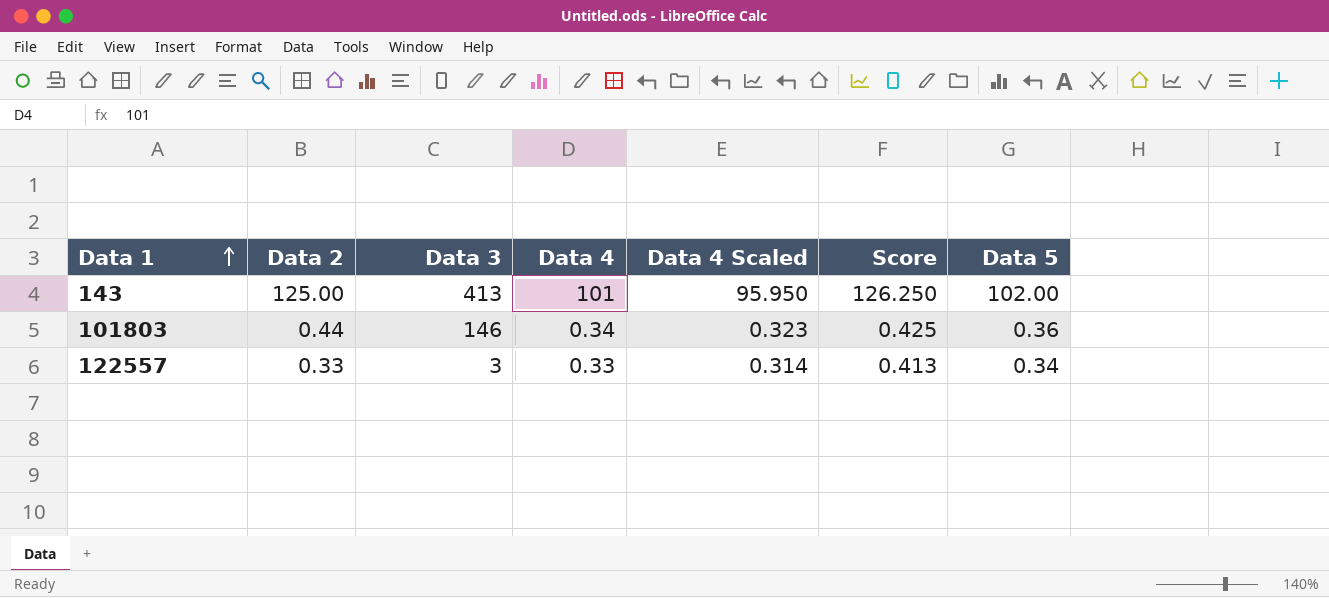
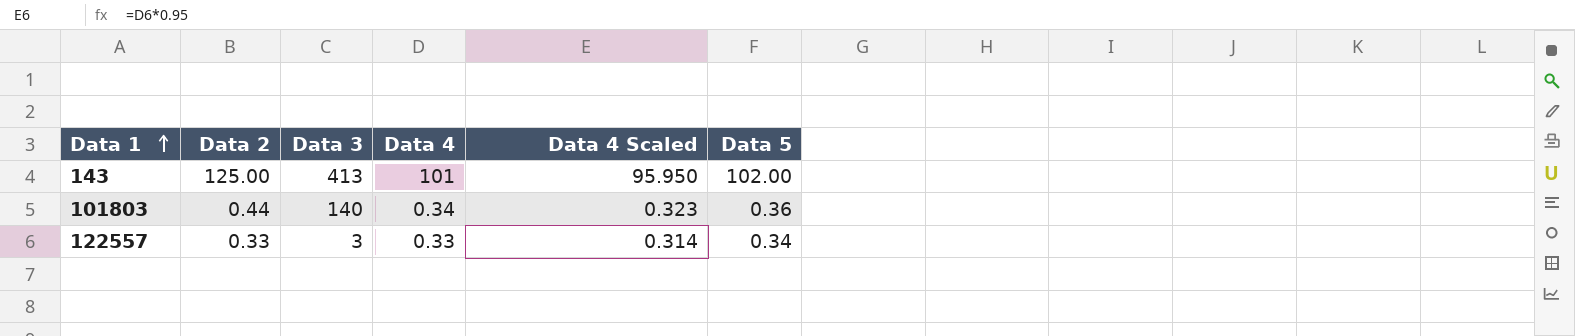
column Score | formula: [Data 4] * 1.25 -> none
101803 | Data 3: 146 -> 140

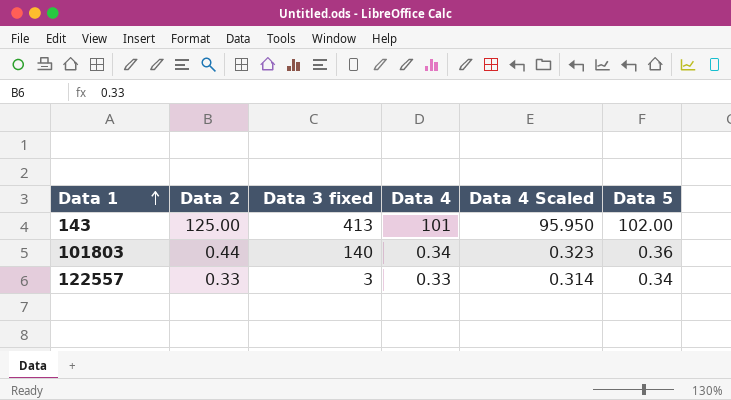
column name: Data 3 -> Data 3 fixed

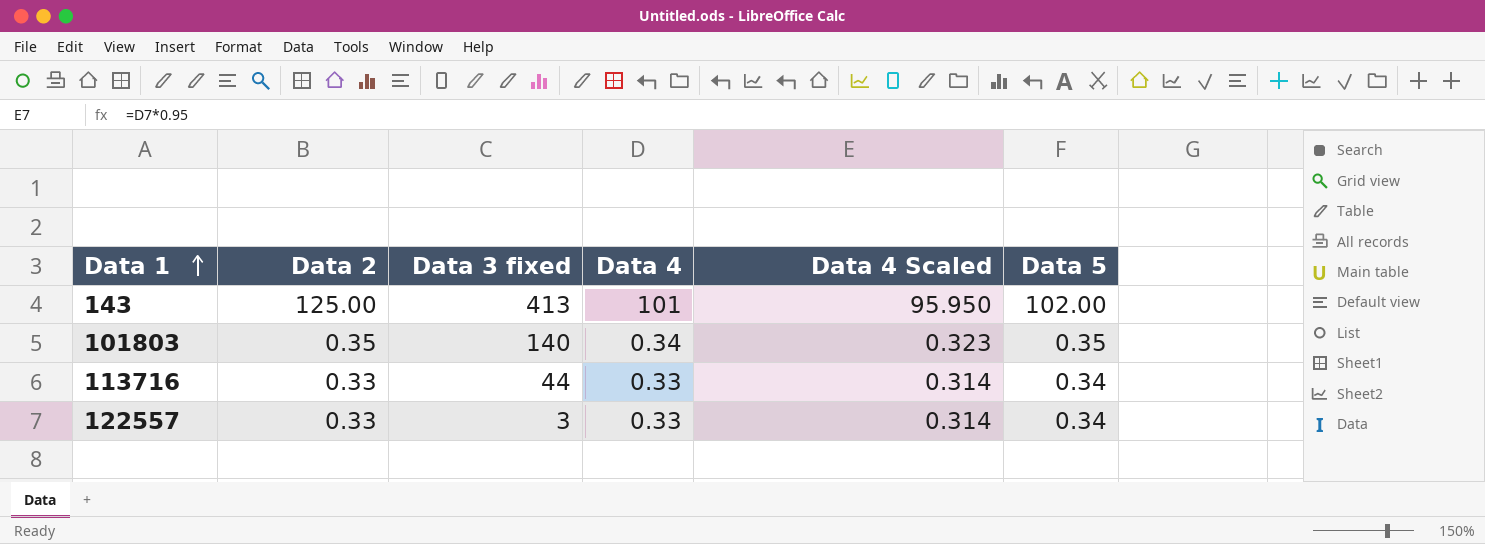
101803 | Data 2: 0.44 -> 0.35
101803 | Data 5: 0.36 -> 0.35
row 113716: none -> 0.33 | 44 | 0.33 | 0.314 | 0.34

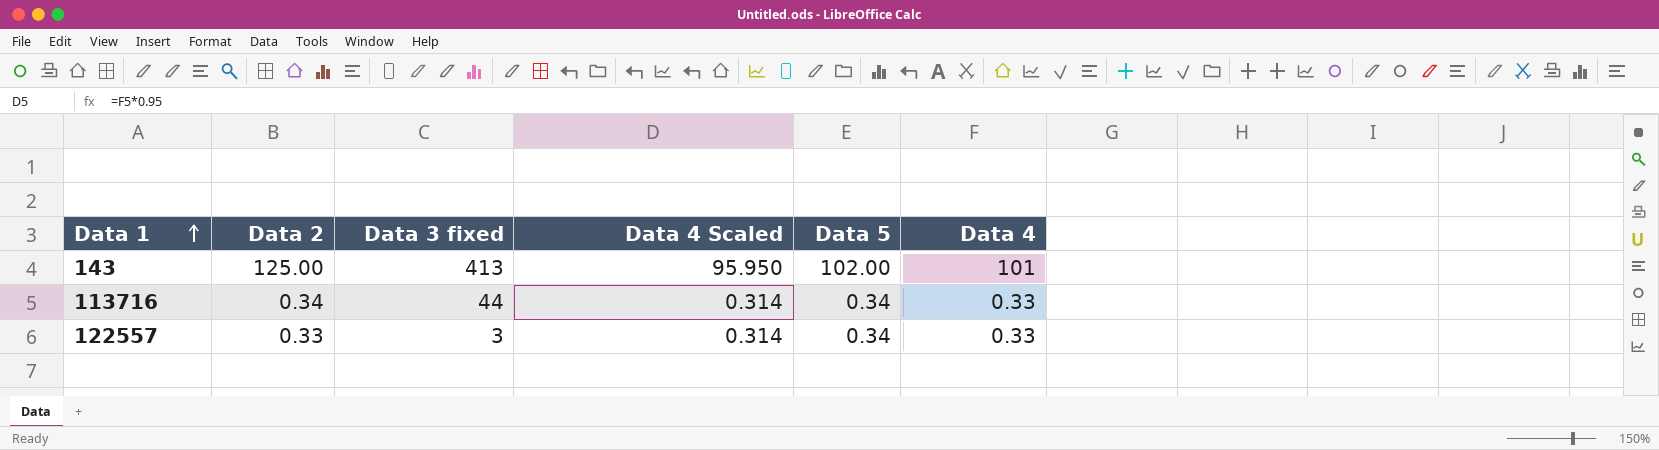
column Data 4 | position: 4 -> 6
row 101803: 0.35 | 140 | 0.34 | 0.323 | 0.35 -> none
113716 | Data 2: 0.33 -> 0.34

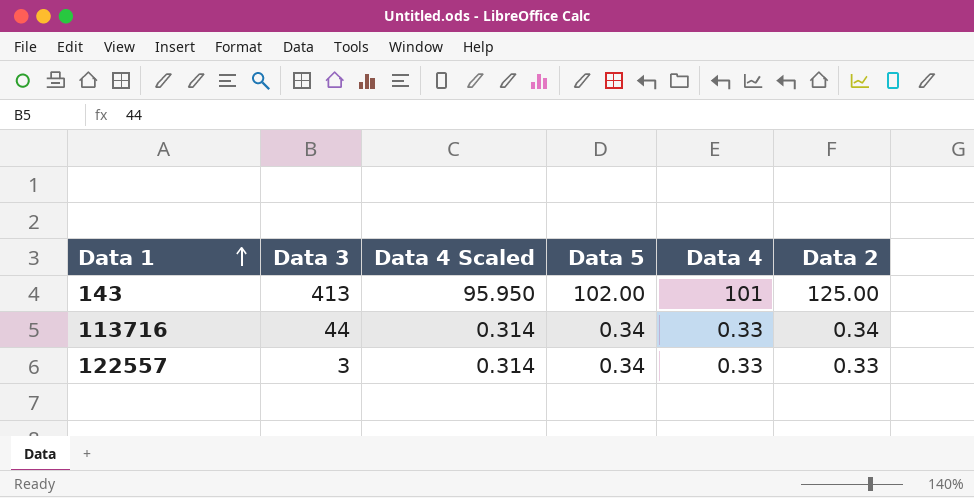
column name: Data 3 fixed -> Data 3
column Data 2 | position: 2 -> 6

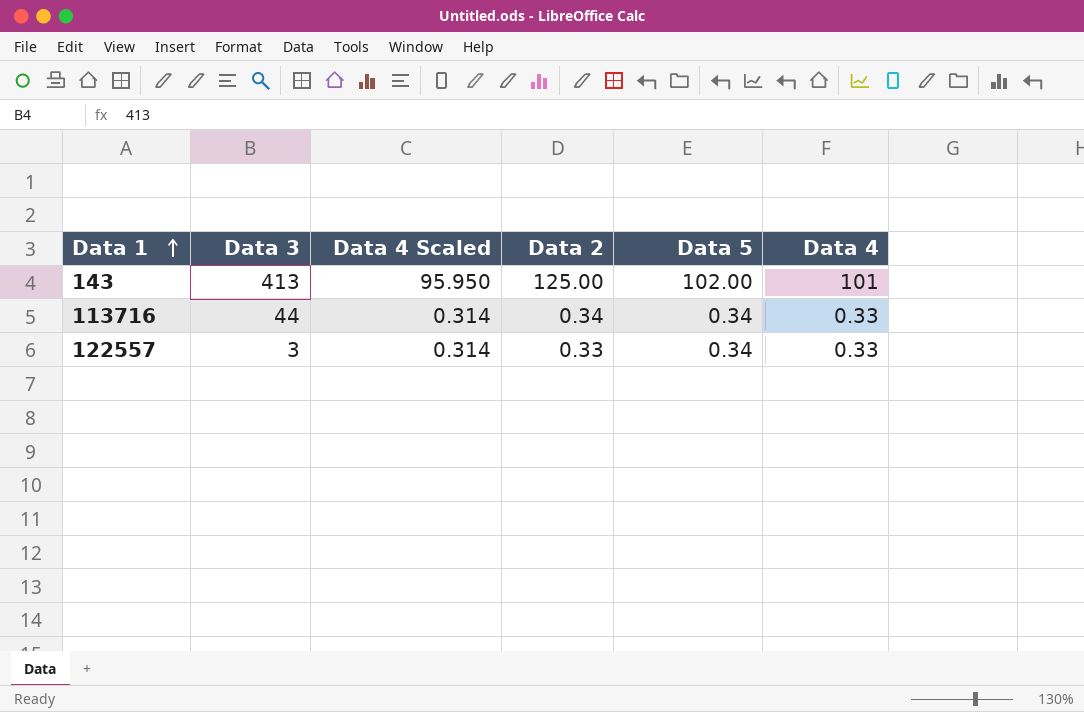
column Data 2 | position: 6 -> 4

